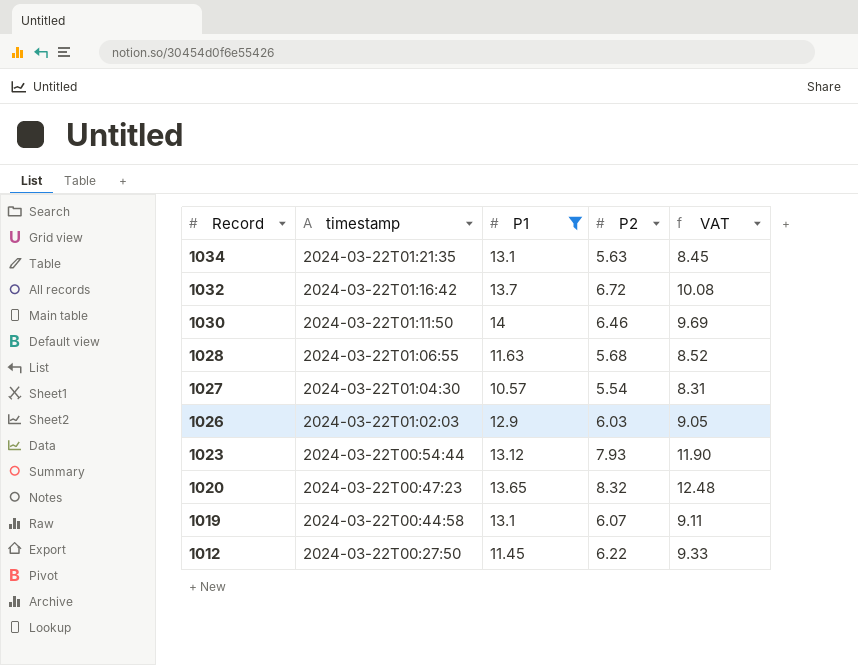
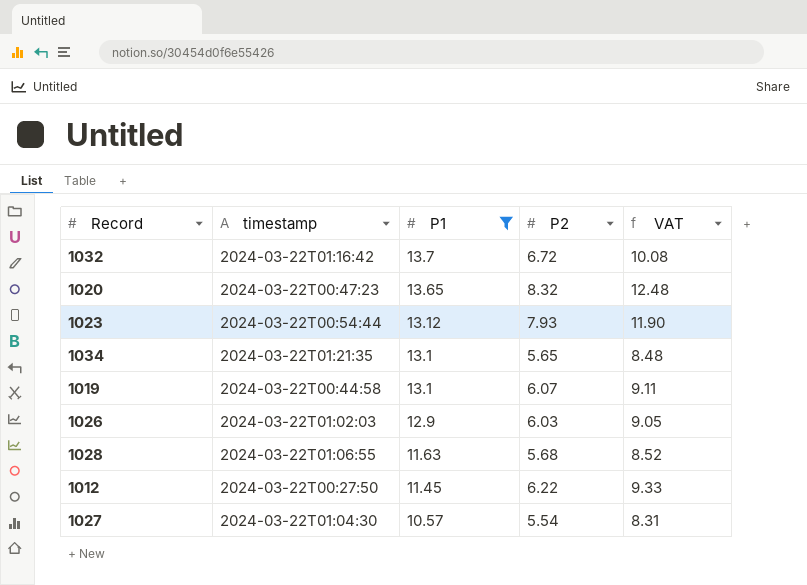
row order: Record descending -> P1 descending
row 1030: 2024-03-22T01:11:50 | 14 | 6.46 | 9.69 -> none
1034 | P2: 5.63 -> 5.65
1034 | VAT: 8.45 -> 8.48

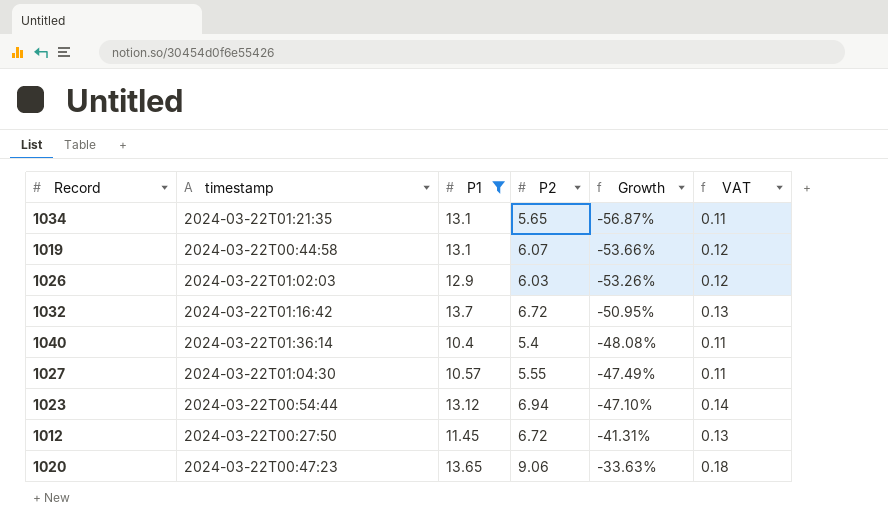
row order: P1 descending -> Growth ascending
column Growth | formula: none -> ([P2] - [P1]) / [P1]
column VAT | formula: [P2] * 1.5 -> [P2] * 0.02
row 1028: 2024-03-22T01:06:55 | 11.63 | 5.68 | 8.52 -> none
row 1040: none -> 2024-03-22T01:36:14 | 10.4 | 5.4 | -48.08% | 0.11
1027 | P2: 5.54 -> 5.55
1023 | P2: 7.93 -> 6.94
1012 | P2: 6.22 -> 6.72
1020 | P2: 8.32 -> 9.06

